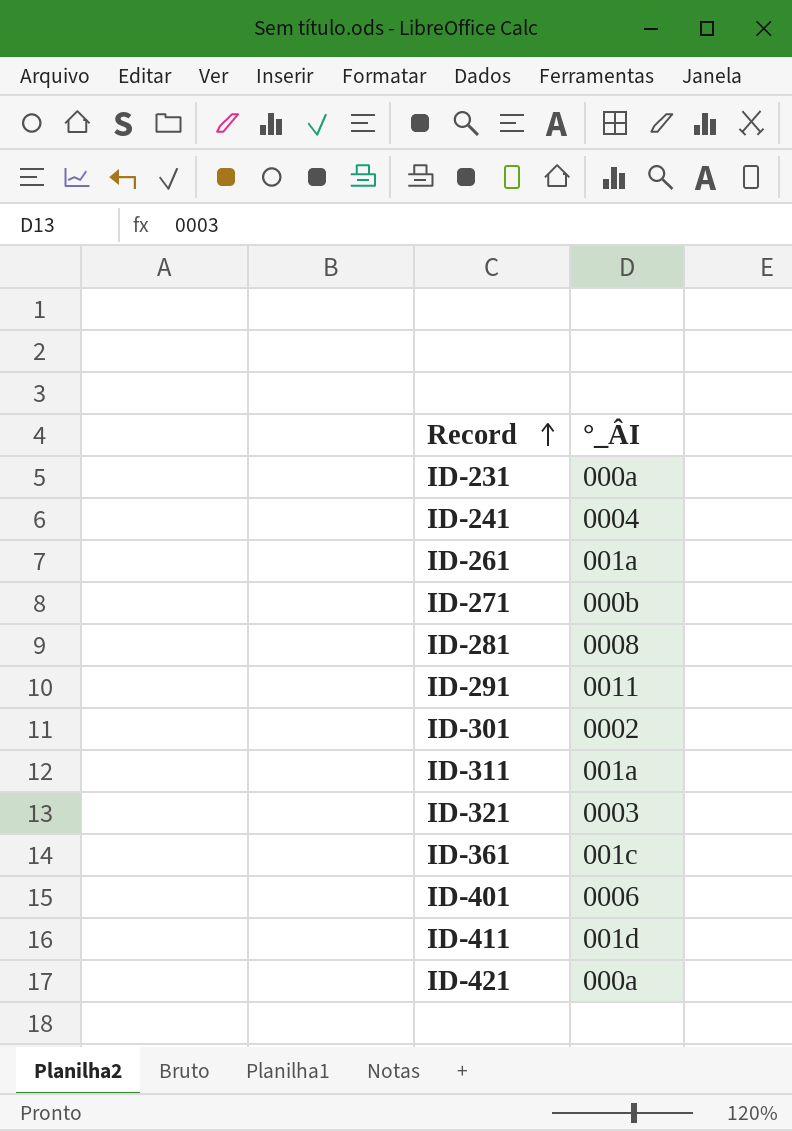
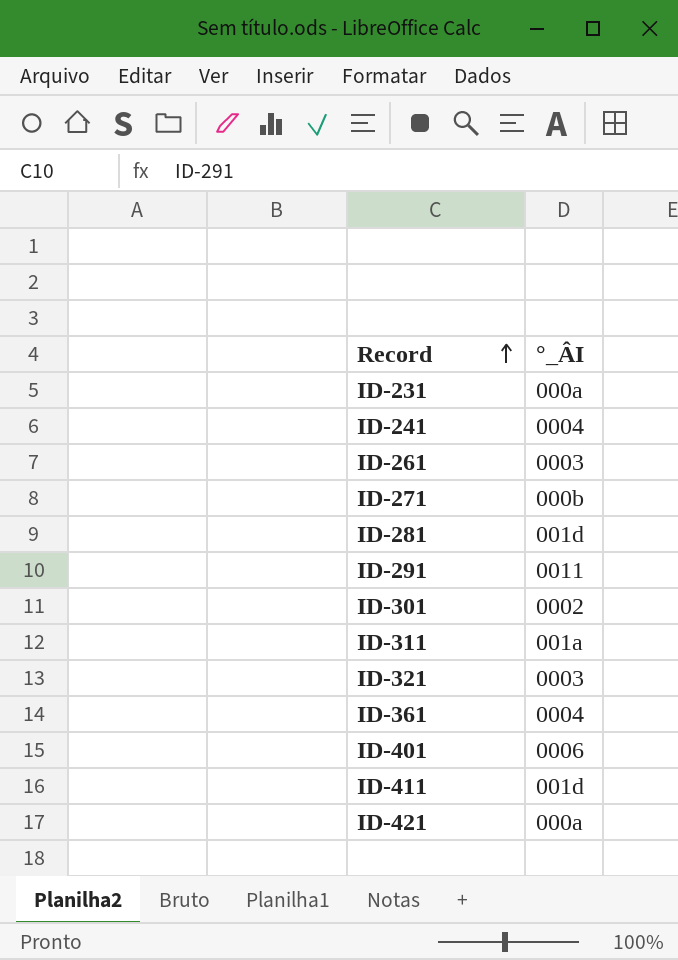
ID-261 | °_ÂI: 001a -> 0003
ID-281 | °_ÂI: 0008 -> 001d
ID-361 | °_ÂI: 001c -> 0004

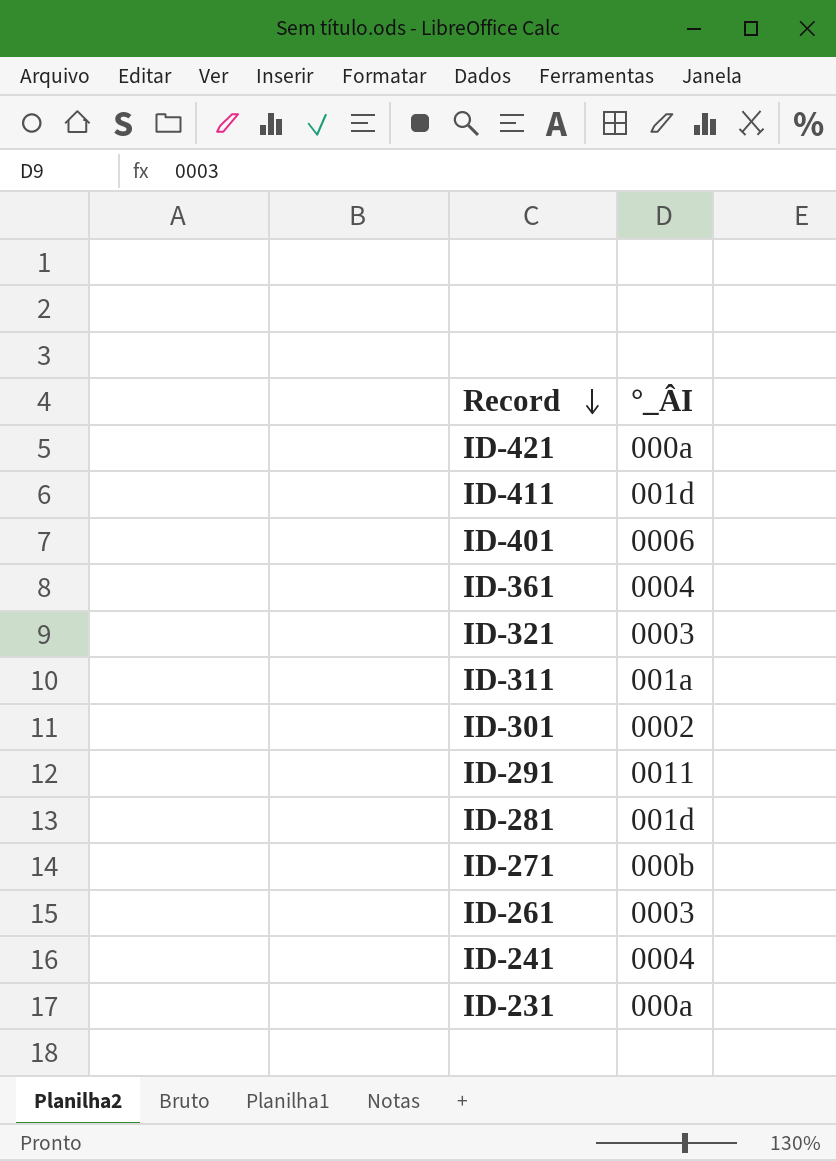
row order: Record ascending -> Record descending

